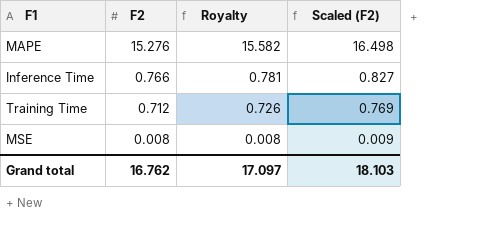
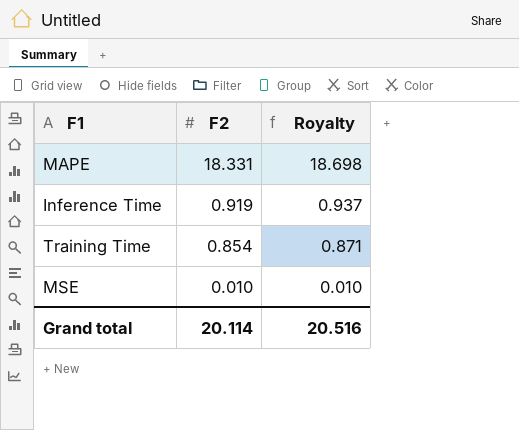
column Scaled (F2) | formula: [F2] * 1.08 -> none
MAPE | F2: 15.276 -> 18.331
MAPE | Royalty: 15.582 -> 18.698
Inference Time | F2: 0.766 -> 0.919
Inference Time | Royalty: 0.781 -> 0.937
Training Time | F2: 0.712 -> 0.854
Training Time | Royalty: 0.726 -> 0.871
MSE | F2: 0.008 -> 0.010
MSE | Royalty: 0.008 -> 0.010
Grand total | F2: 16.762 -> 20.114
Grand total | Royalty: 17.097 -> 20.516

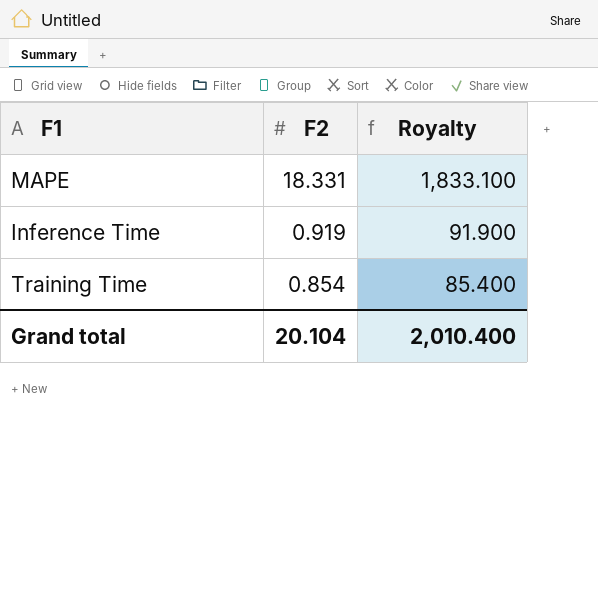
column Royalty | formula: [F2] * 1.02 -> [F2] * 100
row MSE: 0.010 | 0.010 -> none
Grand total | F2: 20.114 -> 20.104
Grand total | Royalty: 20.516 -> 2,010.400

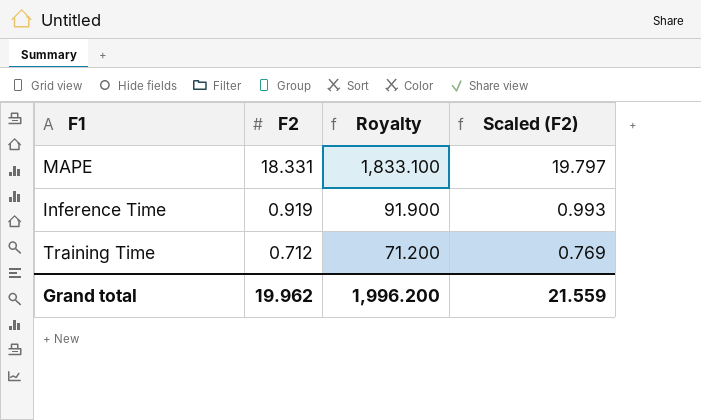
column Scaled (F2) | formula: none -> [F2] * 1.08
Training Time | F2: 0.854 -> 0.712
Training Time | Royalty: 85.400 -> 71.200
Grand total | F2: 20.104 -> 19.962
Grand total | Royalty: 2,010.400 -> 1,996.200

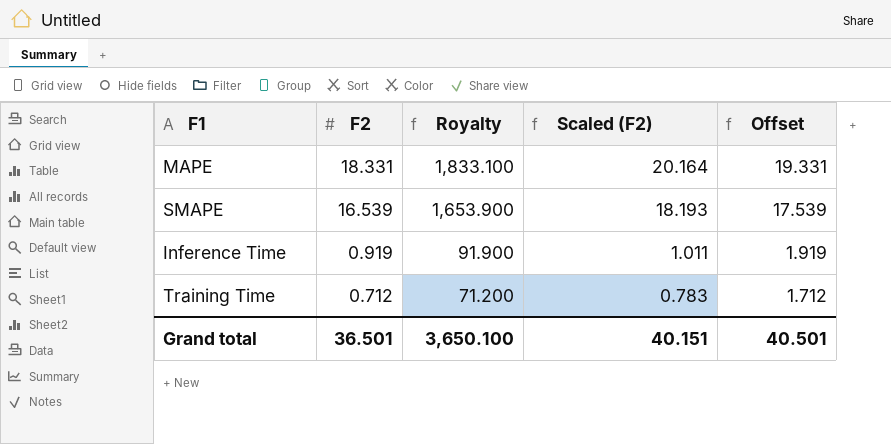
column Scaled (F2) | formula: [F2] * 1.08 -> [F2] * 1.1
column Offset | formula: none -> [F2] + 1
row SMAPE: none -> 16.539 | 1,653.900 | 18.193 | 17.539
Grand total | F2: 19.962 -> 36.501
Grand total | Royalty: 1,996.200 -> 3,650.100
Grand total | Scaled (F2): 21.559 -> 40.151

